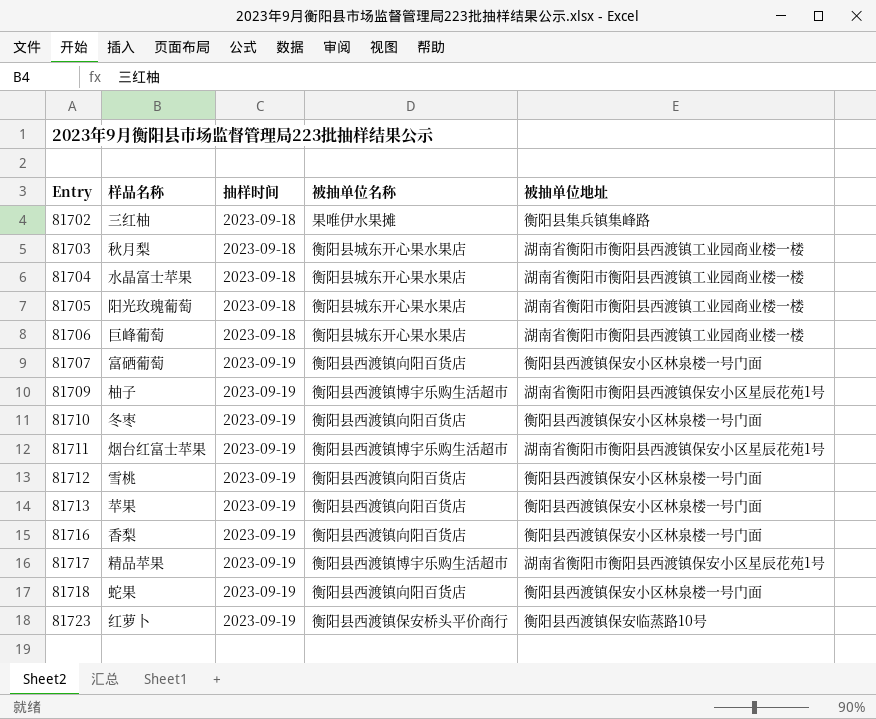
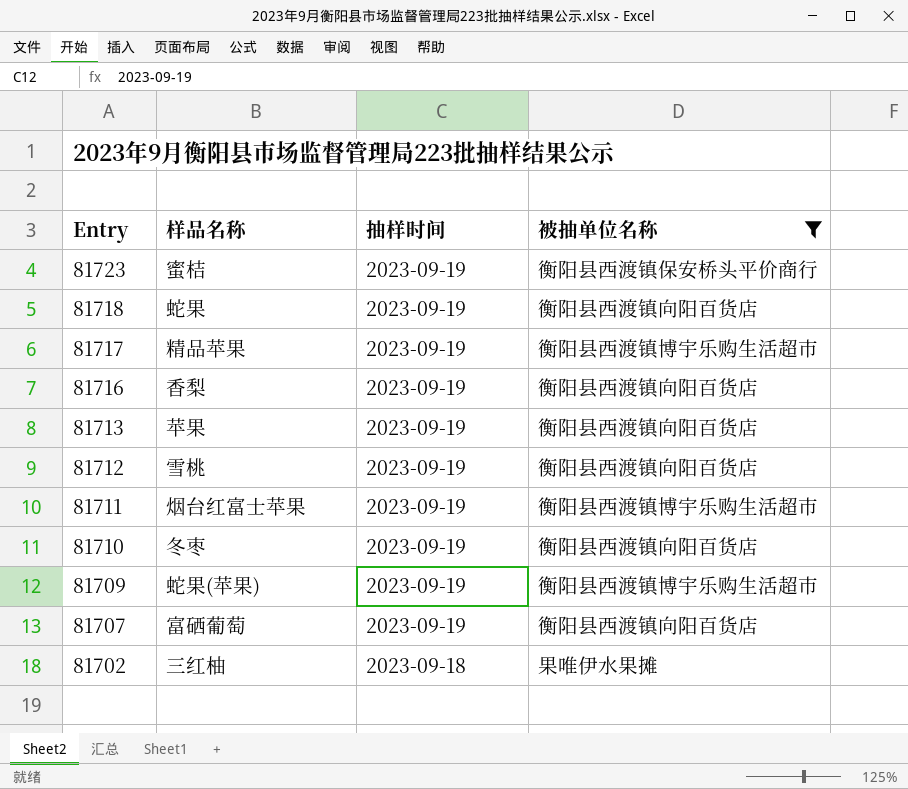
filter: none -> 被抽单位名称 != 衡阳县城东开心果水果店
row order: Entry ascending -> Entry descending
column 被抽单位地址 | position: 5 -> none
81723 | 样品名称: 红萝卜 -> 蜜桔
81709 | 样品名称: 柚子 -> 蛇果(苹果)

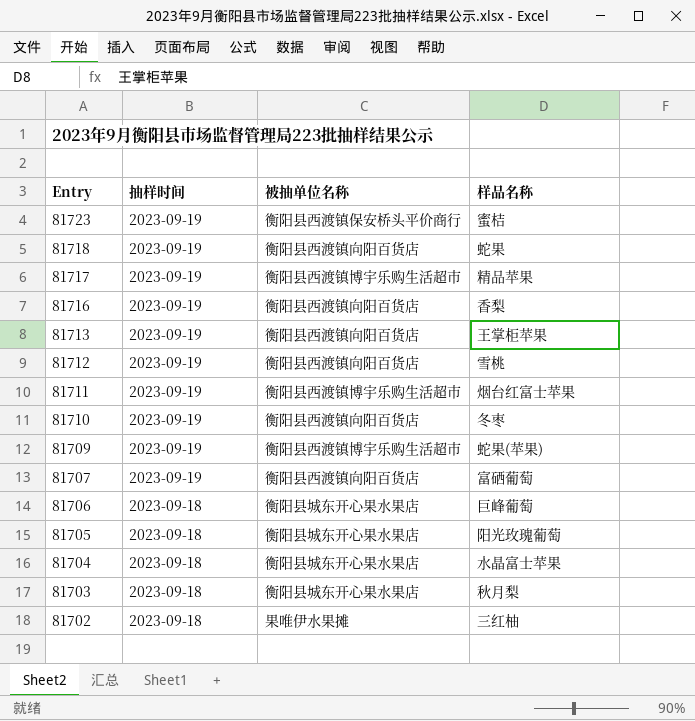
filter: 被抽单位名称 != 衡阳县城东开心果水果店 -> none
column 样品名称 | position: 2 -> 4
81713 | 样品名称: 苹果 -> 王掌柜苹果

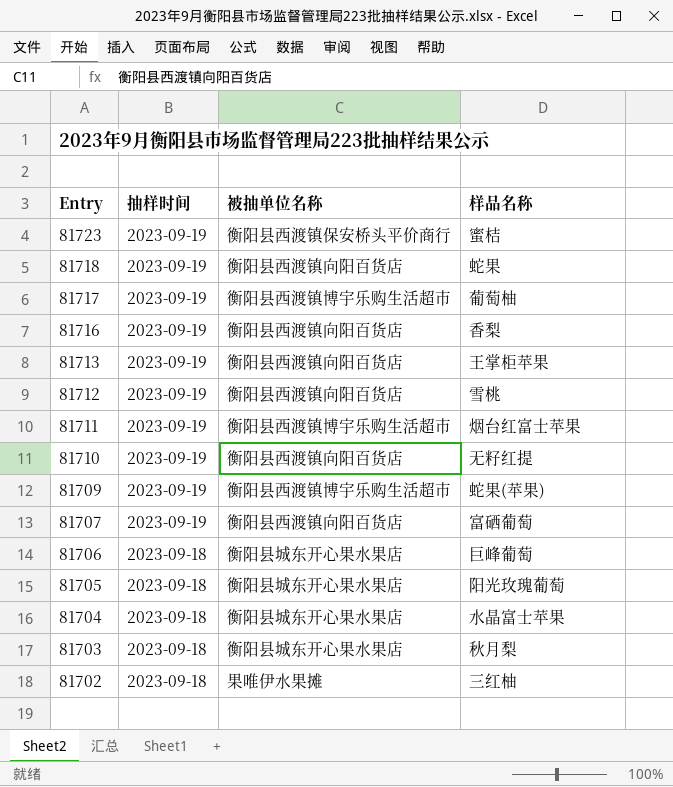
81717 | 样品名称: 精品苹果 -> 葡萄柚
81710 | 样品名称: 冬枣 -> 无籽红提

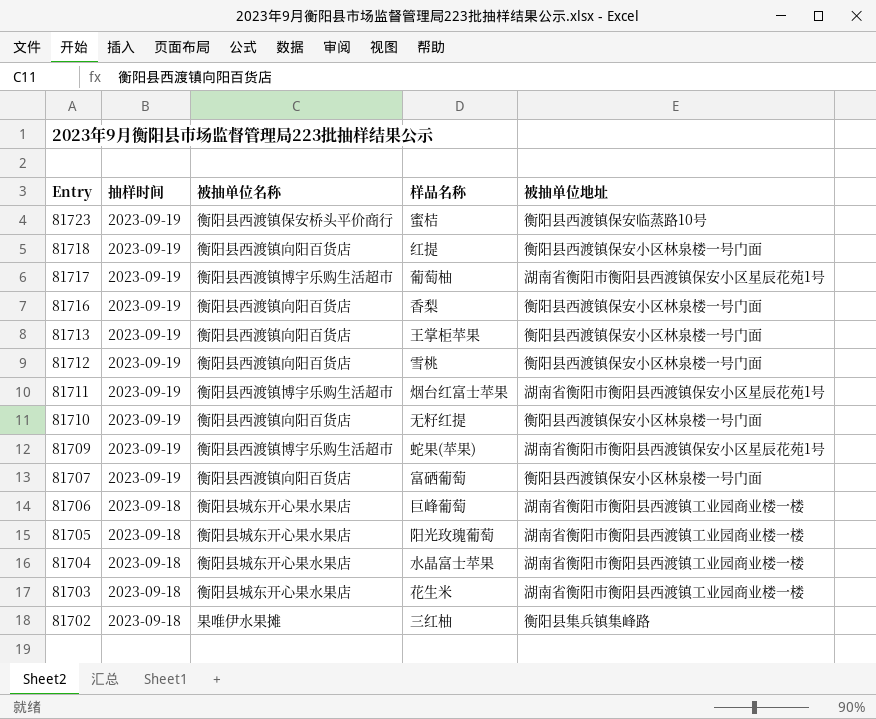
column 被抽单位地址 | position: none -> 5
81718 | 样品名称: 蛇果 -> 红提
81703 | 样品名称: 秋月梨 -> 花生米

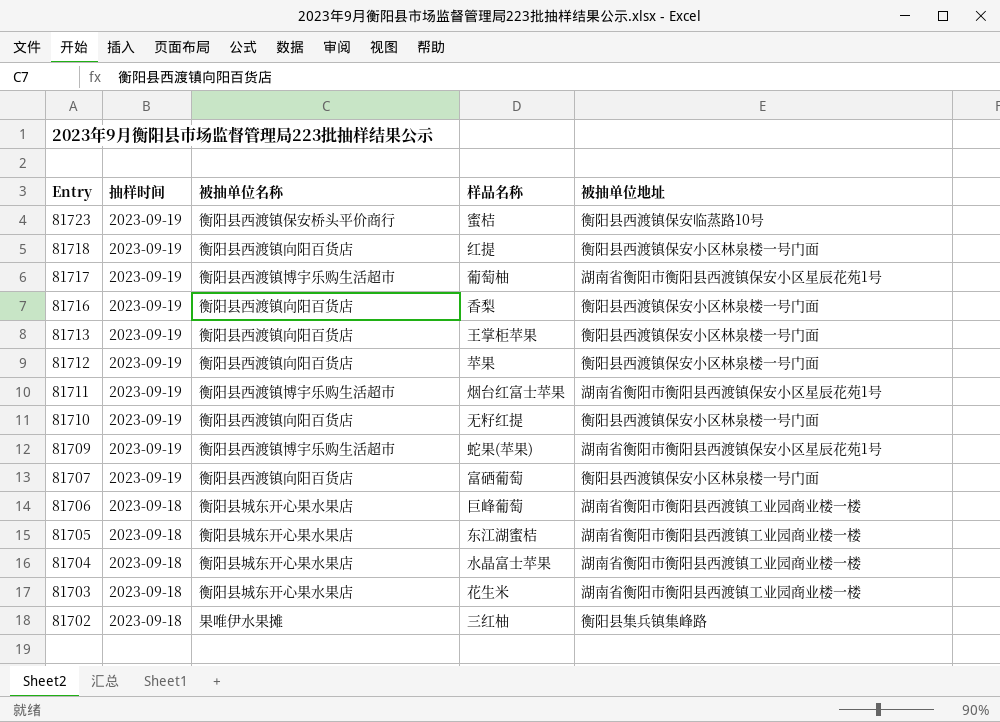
81712 | 样品名称: 雪桃 -> 苹果
81705 | 样品名称: 阳光玫瑰葡萄 -> 东江湖蜜桔

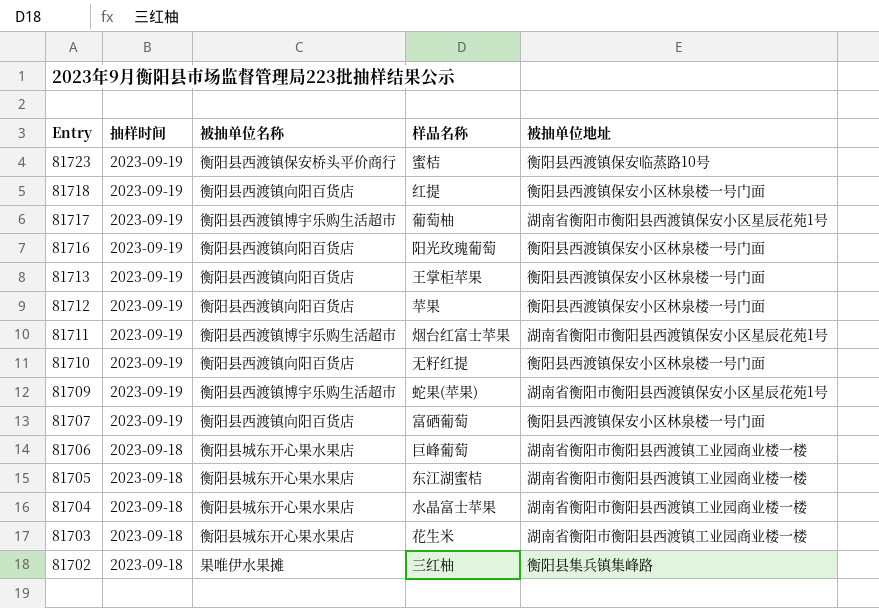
81716 | 样品名称: 香梨 -> 阳光玫瑰葡萄

